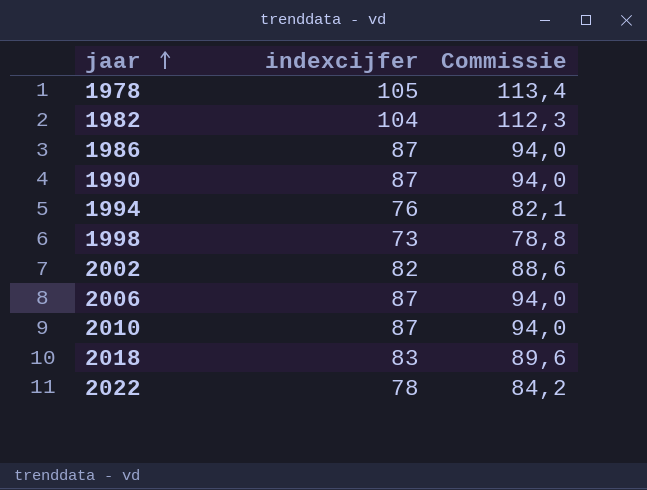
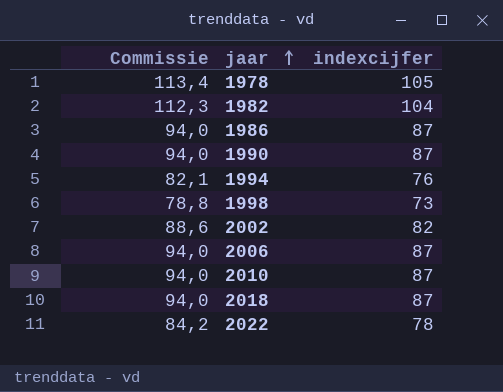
column Commissie | position: 3 -> 1
2018 | Commissie: 89,6 -> 94,0
2018 | indexcijfer: 83 -> 87

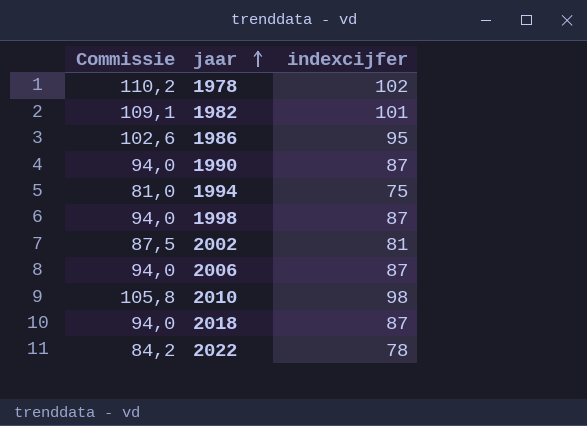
1978 | Commissie: 113,4 -> 110,2
1978 | indexcijfer: 105 -> 102
1982 | Commissie: 112,3 -> 109,1
1982 | indexcijfer: 104 -> 101
1986 | Commissie: 94,0 -> 102,6
1986 | indexcijfer: 87 -> 95
1994 | Commissie: 82,1 -> 81,0
1994 | indexcijfer: 76 -> 75
1998 | Commissie: 78,8 -> 94,0
1998 | indexcijfer: 73 -> 87
2002 | Commissie: 88,6 -> 87,5
2002 | indexcijfer: 82 -> 81
2010 | Commissie: 94,0 -> 105,8
2010 | indexcijfer: 87 -> 98

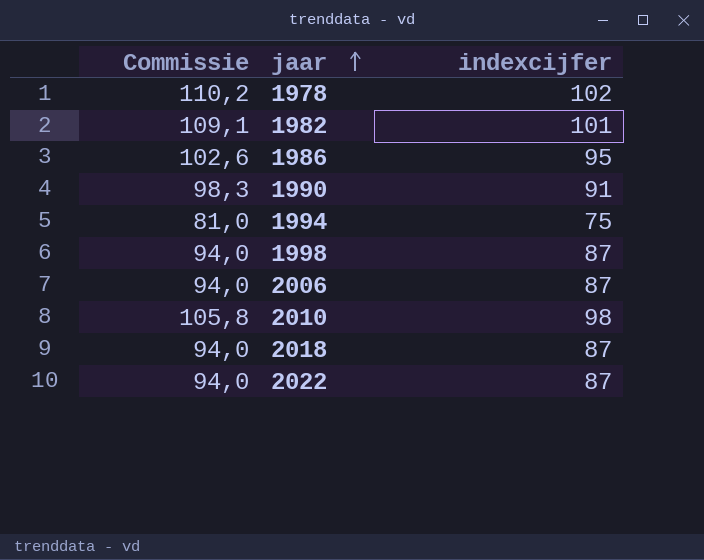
row 2002: 87,5 | 81 -> none
1990 | Commissie: 94,0 -> 98,3
1990 | indexcijfer: 87 -> 91
2022 | Commissie: 84,2 -> 94,0
2022 | indexcijfer: 78 -> 87

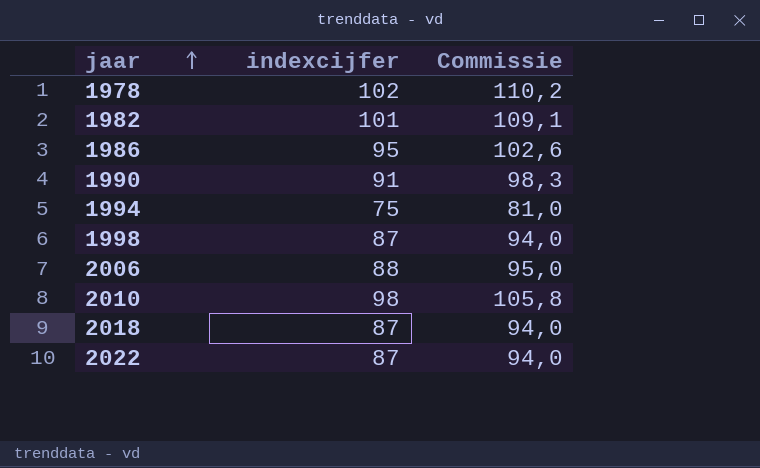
column Commissie | position: 1 -> 3
2006 | indexcijfer: 87 -> 88
2006 | Commissie: 94,0 -> 95,0

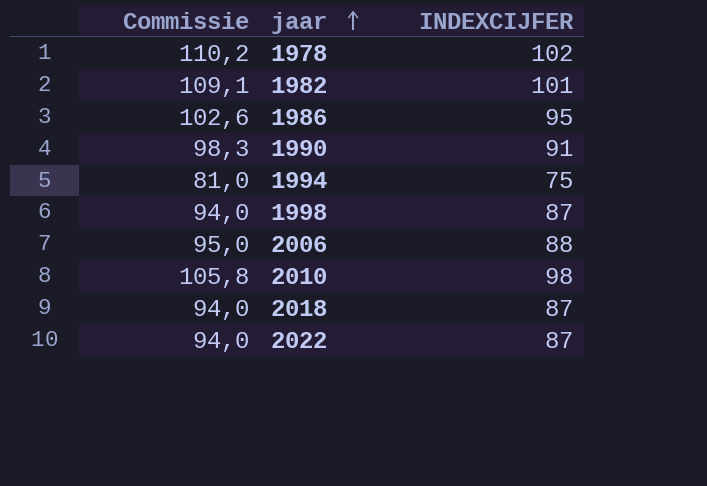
column Commissie | position: 3 -> 1
column name: indexcijfer -> INDEXCIJFER

